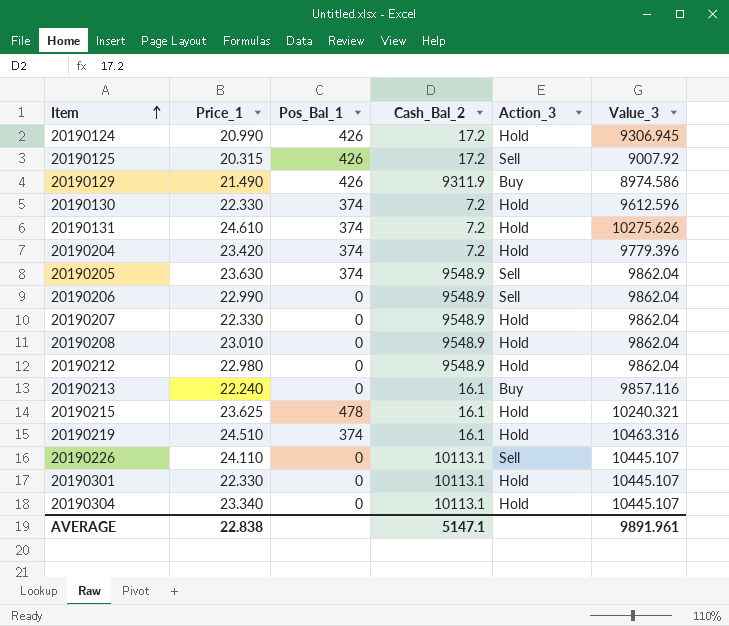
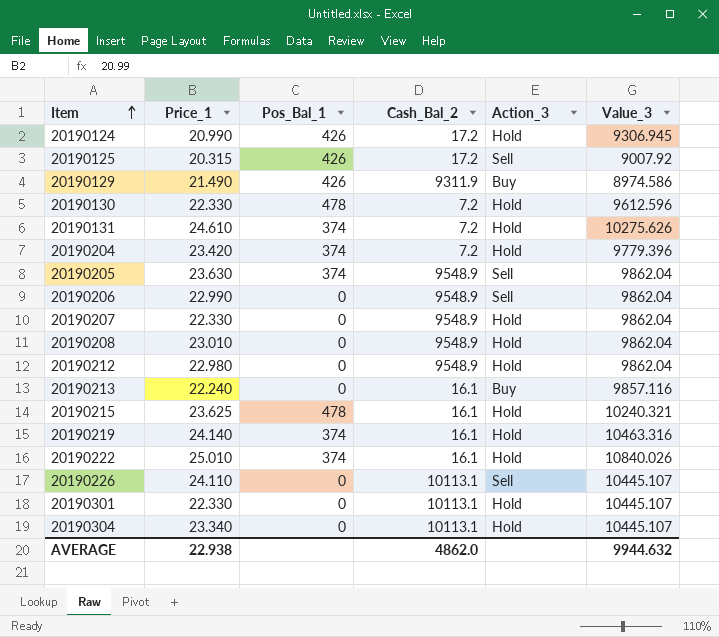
20190130 | Pos_Bal_1: 374 -> 478
20190219 | Price_1: 24.510 -> 24.140
row 20190222: none -> 25.010 | 374 | 16.1 | Hold | 10840.026
AVERAGE | Price_1: 22.838 -> 22.938
AVERAGE | Cash_Bal_2: 5147.1 -> 4862.0
AVERAGE | Value_3: 9891.961 -> 9944.632

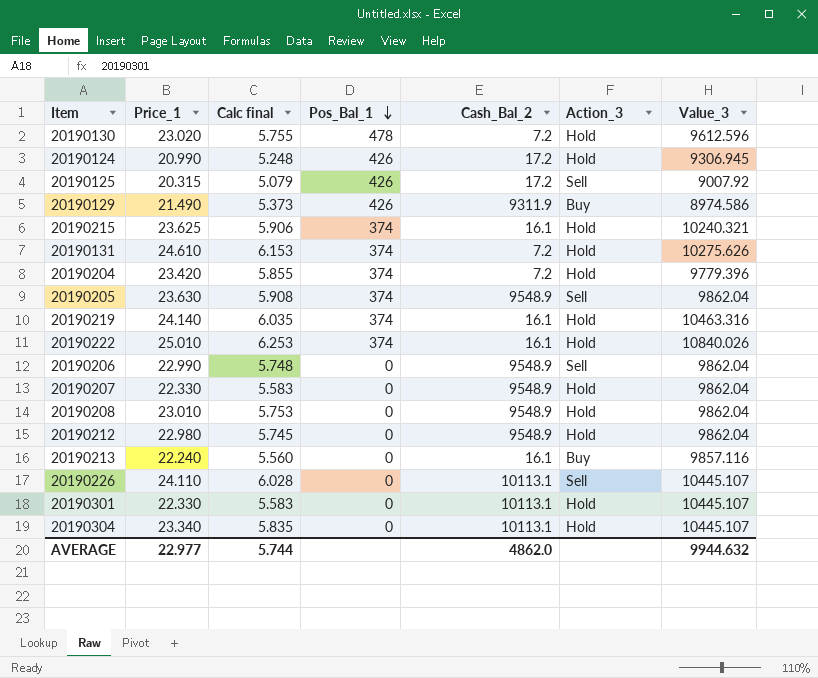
row order: Item ascending -> Pos_Bal_1 descending
column Calc final | formula: none -> [Price_1] * 0.25
20190130 | Price_1: 22.330 -> 23.020
20190215 | Pos_Bal_1: 478 -> 374
AVERAGE | Price_1: 22.938 -> 22.977

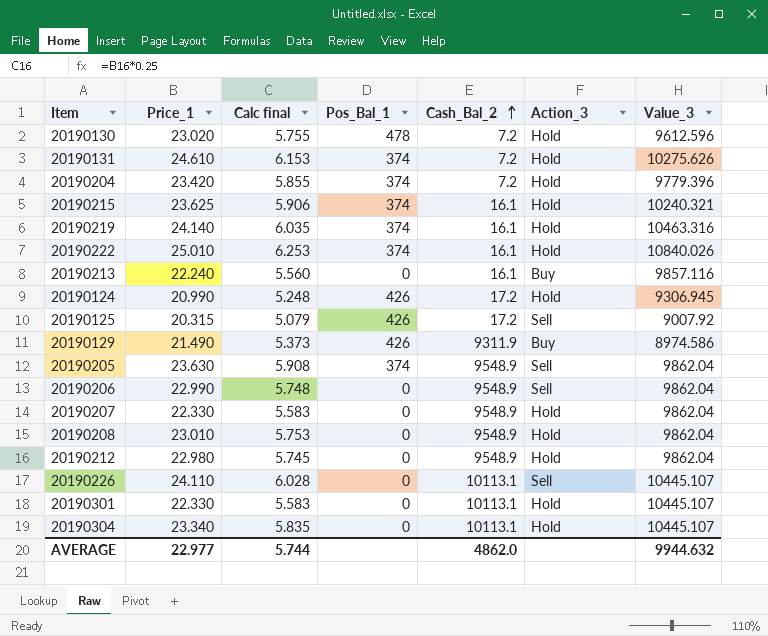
row order: Pos_Bal_1 descending -> Cash_Bal_2 ascending

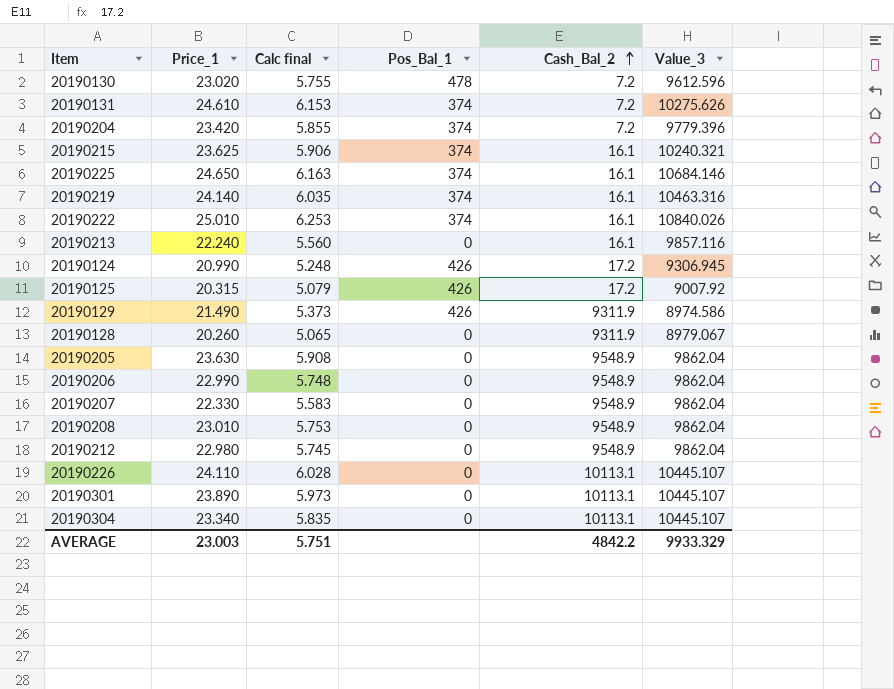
column Action_3 | position: 6 -> none
row 20190225: none -> 24.650 | 6.163 | 374 | 16.1 | 10684.146
row 20190128: none -> 20.260 | 5.065 | 0 | 9311.9 | 8979.067
20190205 | Pos_Bal_1: 374 -> 0
20190301 | Price_1: 22.330 -> 23.890
20190301 | Calc final: 5.583 -> 5.973
AVERAGE | Price_1: 22.977 -> 23.003
AVERAGE | Calc final: 5.744 -> 5.751
AVERAGE | Cash_Bal_2: 4862.0 -> 4842.2
AVERAGE | Value_3: 9944.632 -> 9933.329

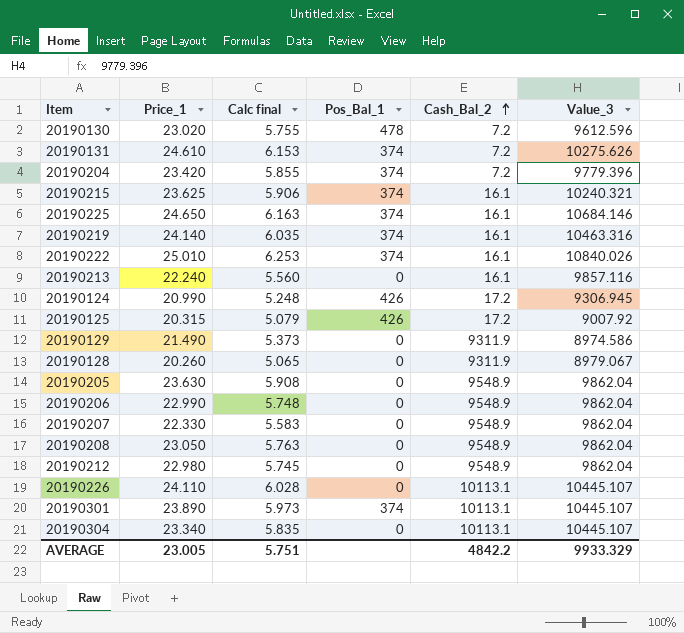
20190129 | Pos_Bal_1: 426 -> 0
20190208 | Price_1: 23.010 -> 23.050
20190208 | Calc final: 5.753 -> 5.763
20190301 | Pos_Bal_1: 0 -> 374
AVERAGE | Price_1: 23.003 -> 23.005

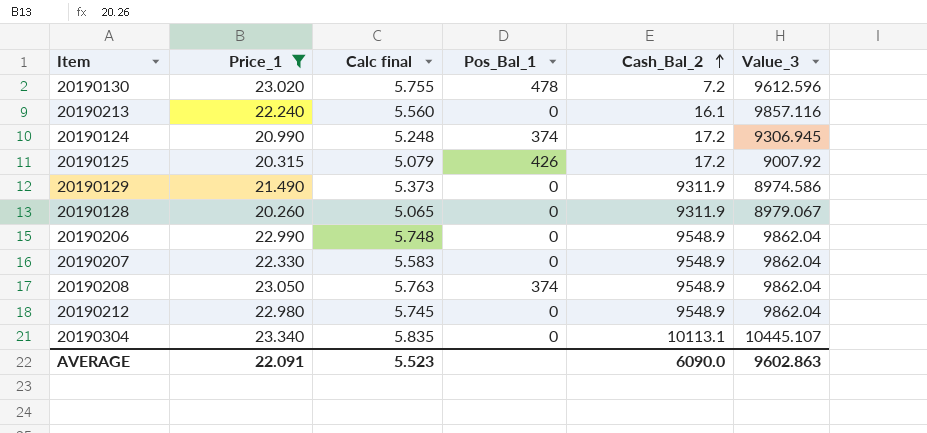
filter: none -> Price_1 <= 23.340
20190124 | Pos_Bal_1: 426 -> 374
20190208 | Pos_Bal_1: 0 -> 374
AVERAGE | Price_1: 23.005 -> 22.091
AVERAGE | Calc final: 5.751 -> 5.523
AVERAGE | Cash_Bal_2: 4842.2 -> 6090.0
AVERAGE | Value_3: 9933.329 -> 9602.863

